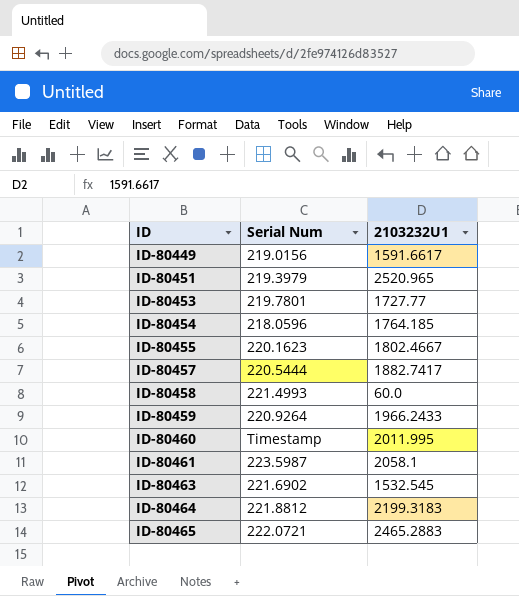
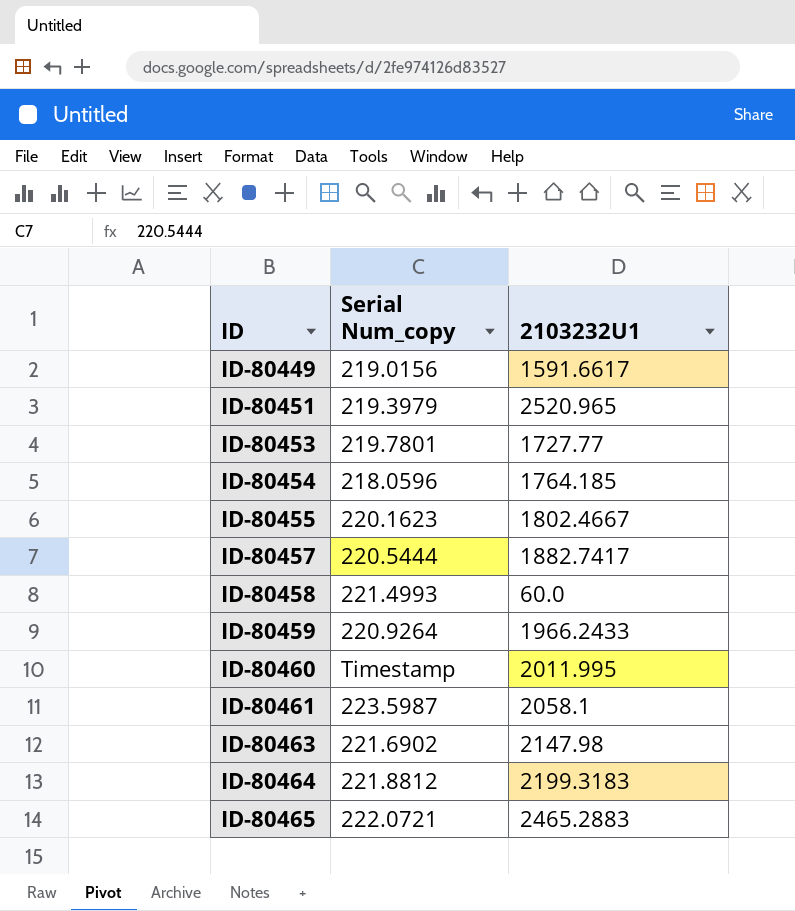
column name: Serial Num -> Serial Num_copy
ID-80463 | 2103232U1: 1532.545 -> 2147.98

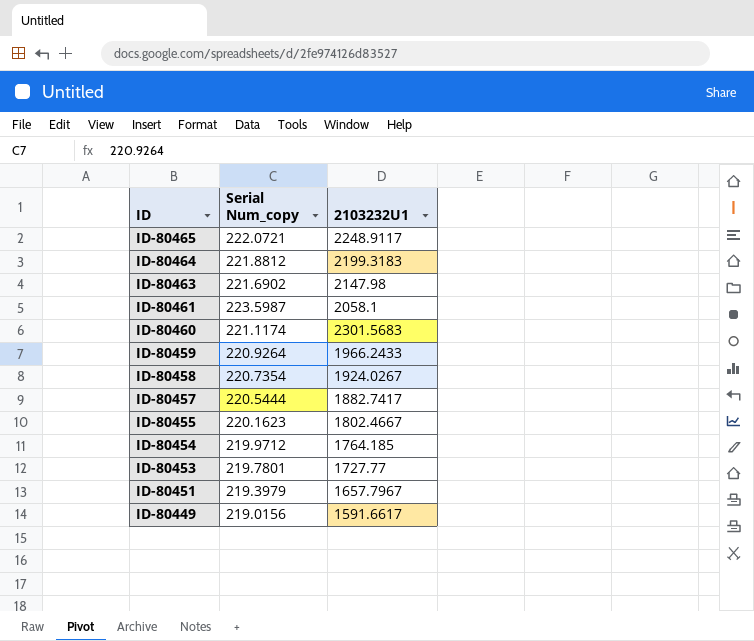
row order: ID ascending -> ID descending
ID-80465 | 2103232U1: 2465.2883 -> 2248.9117
ID-80460 | Serial Num_copy: Timestamp -> 221.1174
ID-80460 | 2103232U1: 2011.995 -> 2301.5683
ID-80458 | Serial Num_copy: 221.4993 -> 220.7354
ID-80458 | 2103232U1: 60.0 -> 1924.0267
ID-80454 | Serial Num_copy: 218.0596 -> 219.9712
ID-80451 | 2103232U1: 2520.965 -> 1657.7967

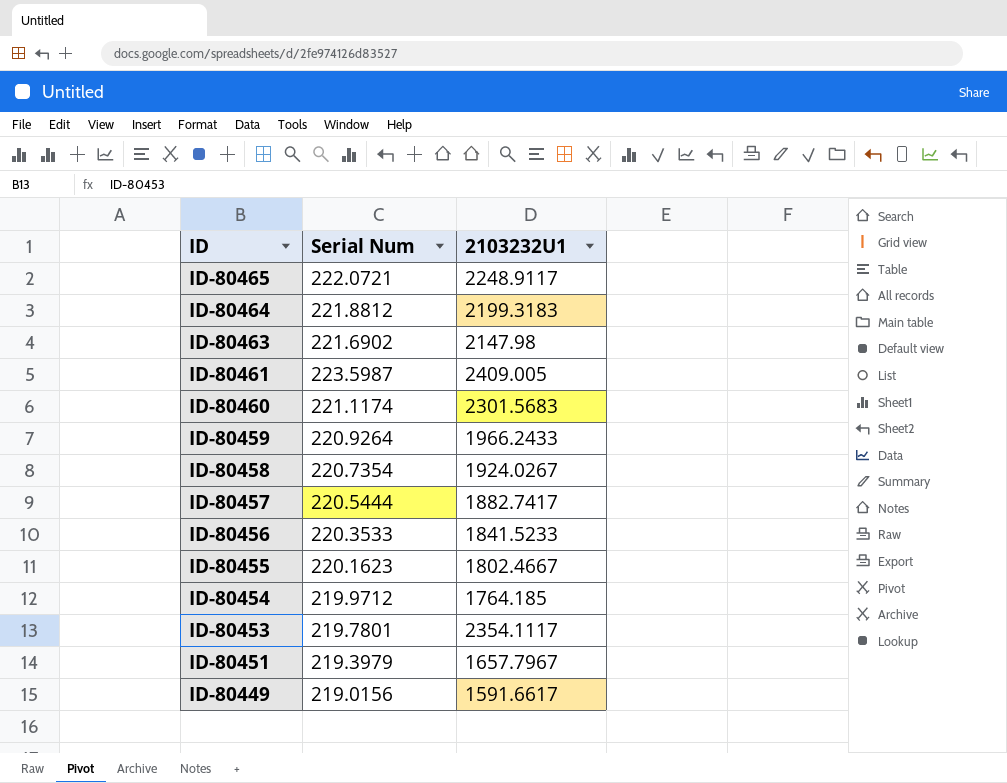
column name: Serial Num_copy -> Serial Num
ID-80461 | 2103232U1: 2058.1 -> 2409.005
row ID-80456: none -> 220.3533 | 1841.5233
ID-80453 | 2103232U1: 1727.77 -> 2354.1117

